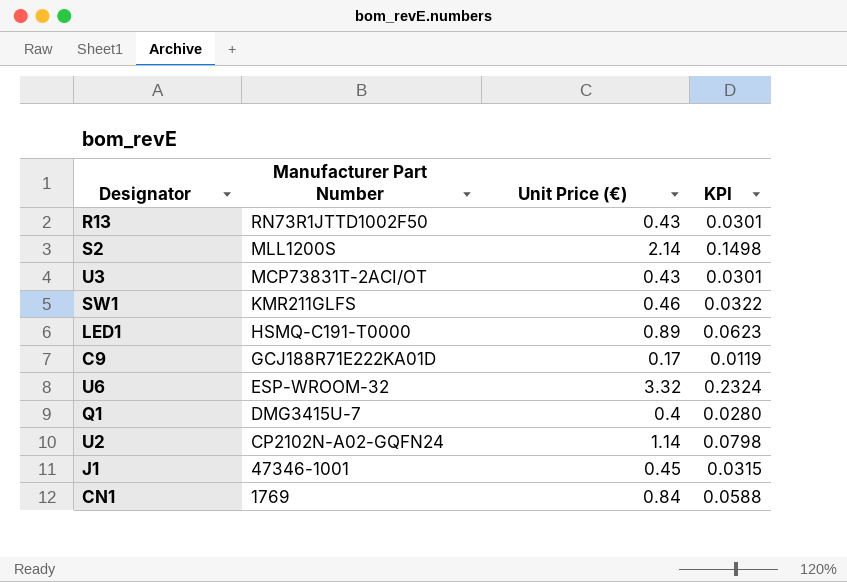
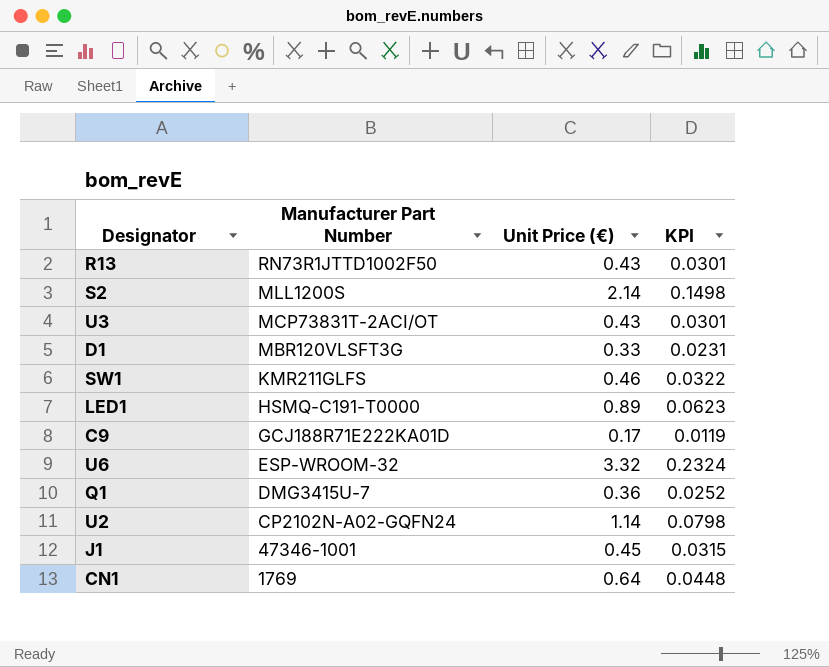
row D1: none -> MBR120VLSFT3G | 0.33 | 0.0231
Q1 | Unit Price (€): 0.4 -> 0.36
Q1 | KPI: 0.0280 -> 0.0252
CN1 | Unit Price (€): 0.84 -> 0.64
CN1 | KPI: 0.0588 -> 0.0448

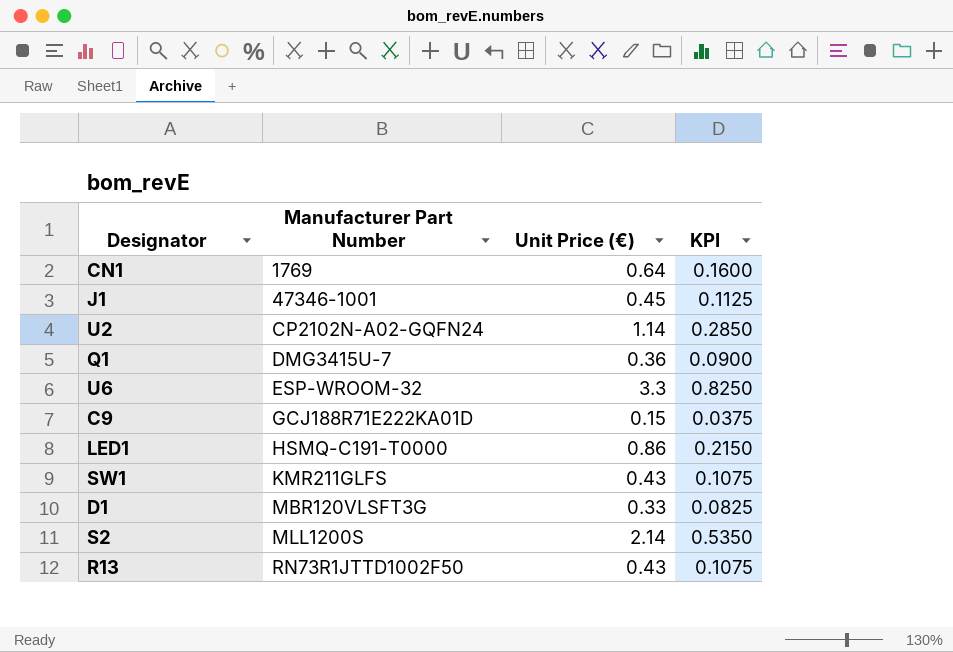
row order: Manufacturer Part Number descending -> Manufacturer Part Number ascending
column KPI | formula: [Unit Price (€)] * 0.07 -> [Unit Price (€)] * 0.25
row U3: MCP73831T-2ACI/OT | 0.43 | 0.0301 -> none
U6 | Unit Price (€): 3.32 -> 3.3
C9 | Unit Price (€): 0.17 -> 0.15
LED1 | Unit Price (€): 0.89 -> 0.86
SW1 | Unit Price (€): 0.46 -> 0.43

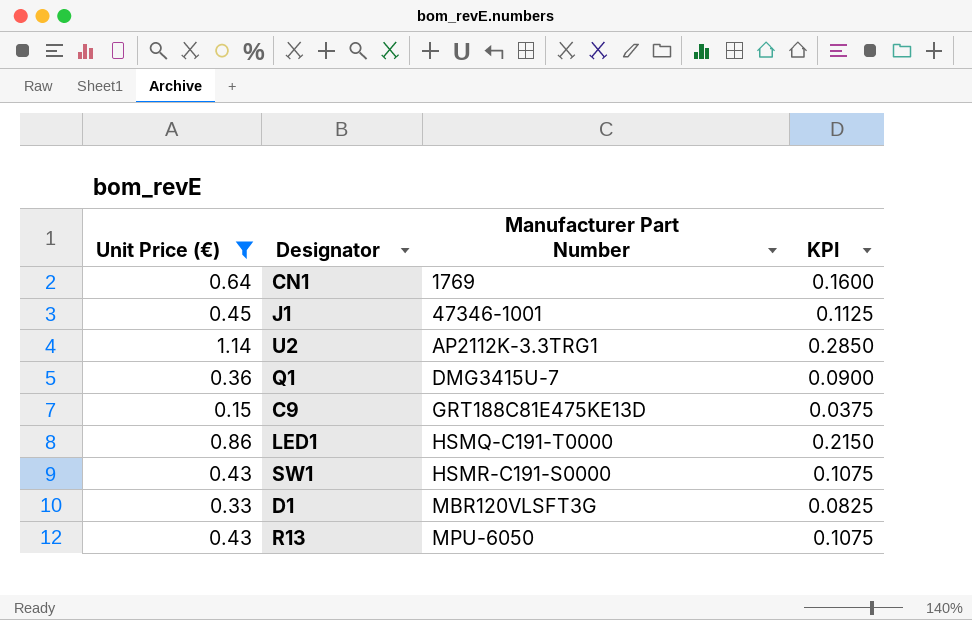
filter: none -> Unit Price (€) <= 1.14
column Unit Price (€) | position: 3 -> 1
U2 | Manufacturer Part Number: CP2102N-A02-GQFN24 -> AP2112K-3.3TRG1
C9 | Manufacturer Part Number: GCJ188R71E222KA01D -> GRT188C81E475KE13D
SW1 | Manufacturer Part Number: KMR211GLFS -> HSMR-C191-S0000
R13 | Manufacturer Part Number: RN73R1JTTD1002F50 -> MPU-6050

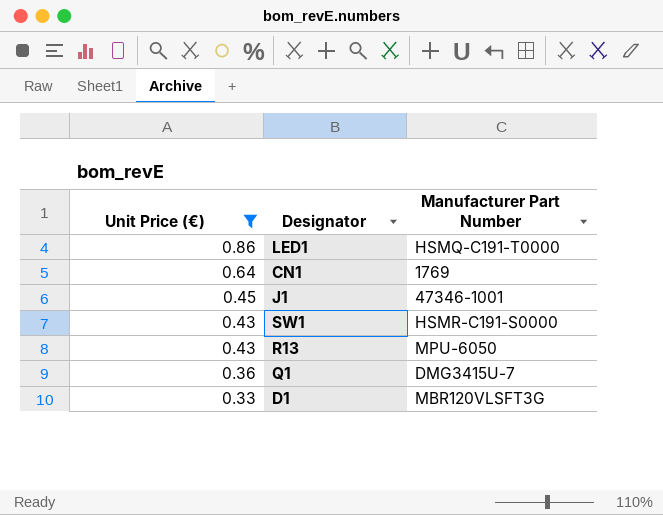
row order: Manufacturer Part Number ascending -> Unit Price (€) descending
column KPI | formula: [Unit Price (€)] * 0.25 -> none
row U2: 1.14 | AP2112K-3.3TRG1 | 0.2850 -> none
row C9: 0.15 | GRT188C81E475KE13D | 0.0375 -> none

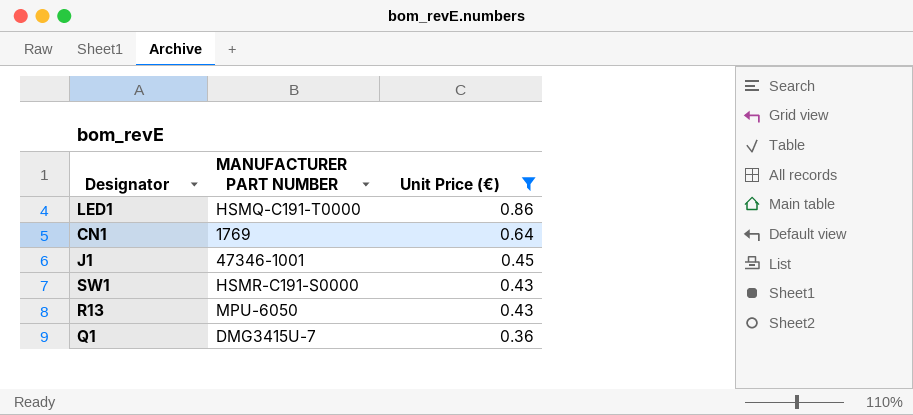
column name: Manufacturer Part Number -> MANUFACTURER PART NUMBER
column Unit Price (€) | position: 1 -> 3
row D1: 0.33 | MBR120VLSFT3G -> none

